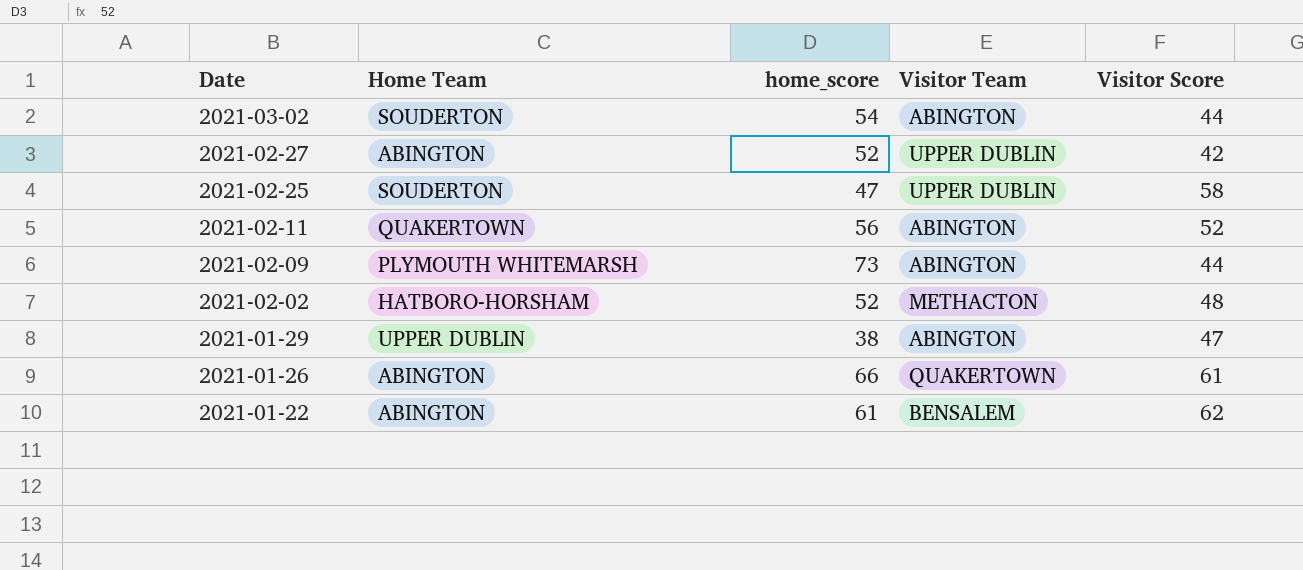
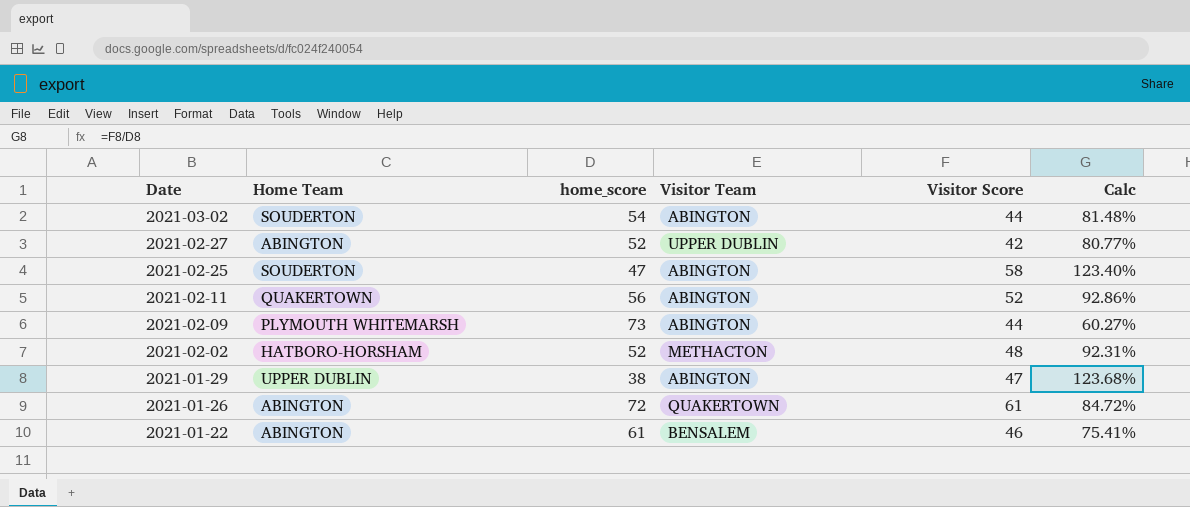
column Calc | formula: none -> [Visitor Score] / [home_score]
2021-02-25 | Visitor Team: UPPER DUBLIN -> ABINGTON
2021-01-26 | home_score: 66 -> 72
2021-01-22 | Visitor Score: 62 -> 46

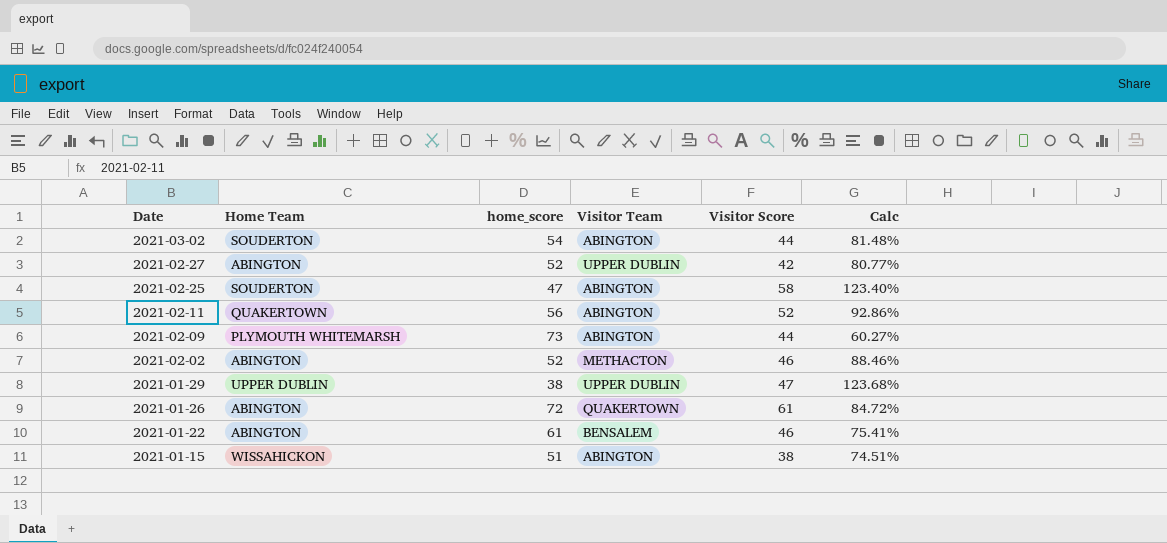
2021-02-02 | Home Team: HATBORO-HORSHAM -> ABINGTON
2021-02-02 | Visitor Score: 48 -> 46
2021-02-02 | Calc: 92.31% -> 88.46%
2021-01-29 | Visitor Team: ABINGTON -> UPPER DUBLIN
row 2021-01-15: none -> WISSAHICKON | 51 | ABINGTON | 38 | 74.51%

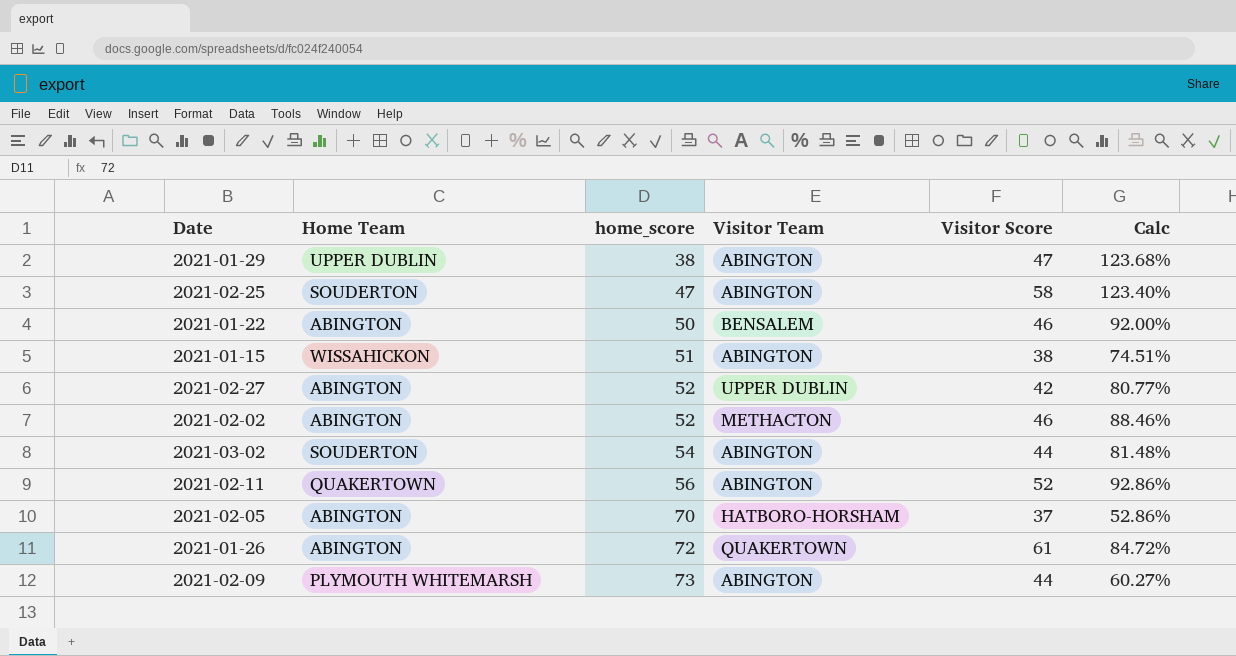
row order: Date descending -> home_score ascending
2021-01-29 | Visitor Team: UPPER DUBLIN -> ABINGTON
2021-01-22 | home_score: 61 -> 50
2021-01-22 | Calc: 75.41% -> 92.00%
row 2021-02-05: none -> ABINGTON | 70 | HATBORO-HORSHAM | 37 | 52.86%

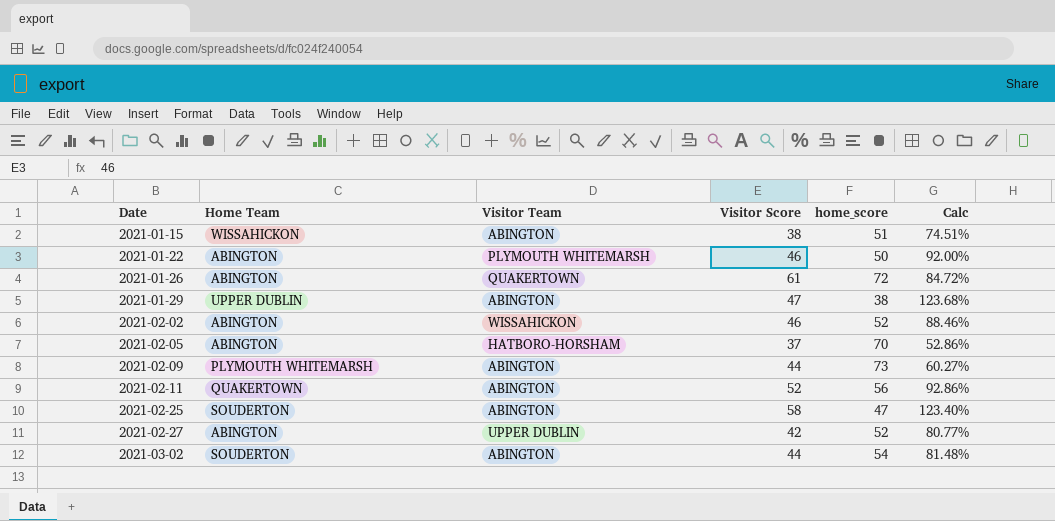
row order: home_score ascending -> Date ascending
column home_score | position: 3 -> 5
2021-01-22 | Visitor Team: BENSALEM -> PLYMOUTH WHITEMARSH
2021-02-02 | Visitor Team: METHACTON -> WISSAHICKON

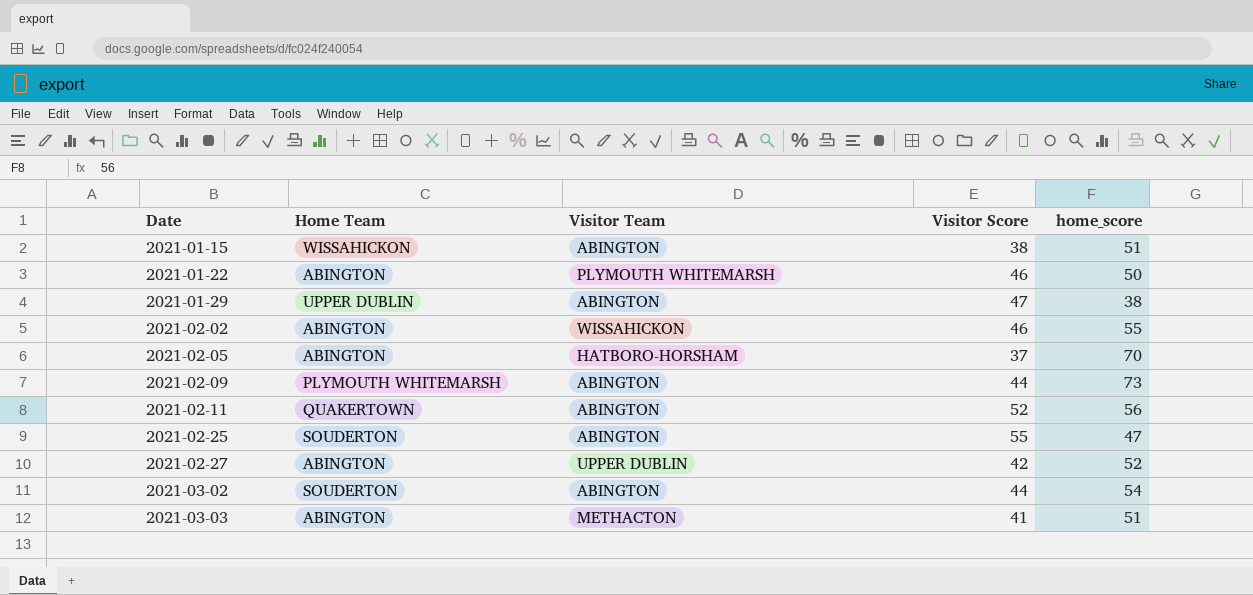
column Calc | formula: [Visitor Score] / [home_score] -> none
row 2021-01-26: ABINGTON | QUAKERTOWN | 61 | 72 | 84.72% -> none
2021-02-02 | home_score: 52 -> 55
2021-02-25 | Visitor Score: 58 -> 55
row 2021-03-03: none -> ABINGTON | METHACTON | 41 | 51

